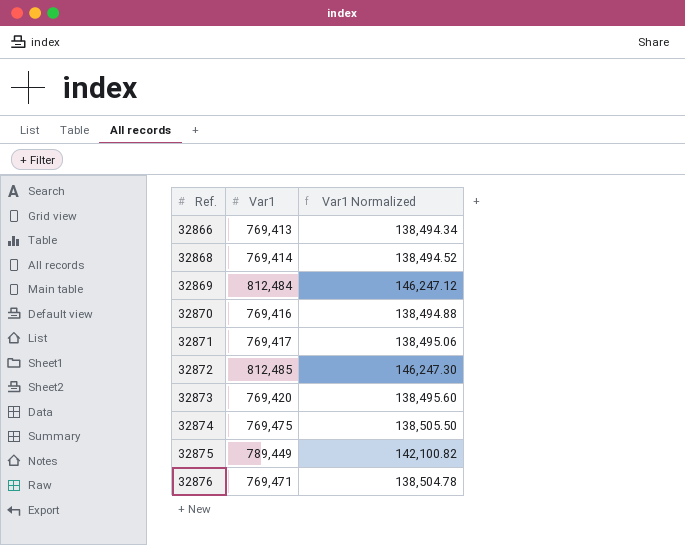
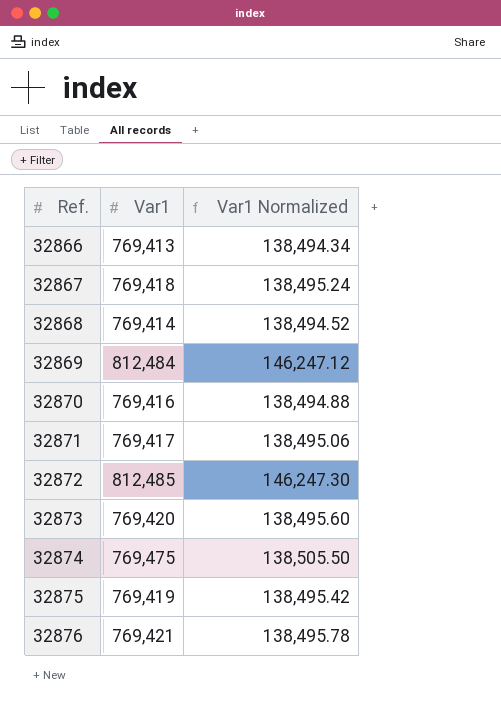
row 32867: none -> 769,418 | 138,495.24
32875 | Var1: 789,449 -> 769,419
32875 | Var1 Normalized: 142,100.82 -> 138,495.42
32876 | Var1: 769,471 -> 769,421
32876 | Var1 Normalized: 138,504.78 -> 138,495.78

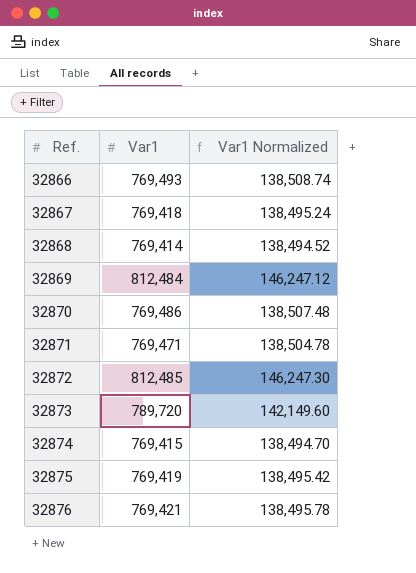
32866 | Var1: 769,413 -> 769,493
32866 | Var1 Normalized: 138,494.34 -> 138,508.74
32870 | Var1: 769,416 -> 769,486
32870 | Var1 Normalized: 138,494.88 -> 138,507.48
32871 | Var1: 769,417 -> 769,471
32871 | Var1 Normalized: 138,495.06 -> 138,504.78
32873 | Var1: 769,420 -> 789,720
32873 | Var1 Normalized: 138,495.60 -> 142,149.60
32874 | Var1: 769,475 -> 769,415
32874 | Var1 Normalized: 138,505.50 -> 138,494.70

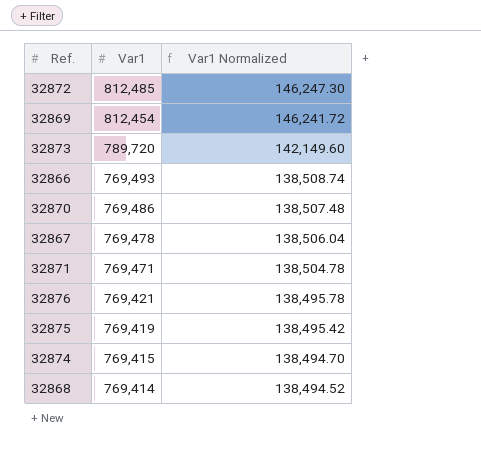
row order: Ref. ascending -> Var1 descending
32869 | Var1: 812,484 -> 812,454
32869 | Var1 Normalized: 146,247.12 -> 146,241.72
32867 | Var1: 769,418 -> 769,478
32867 | Var1 Normalized: 138,495.24 -> 138,506.04

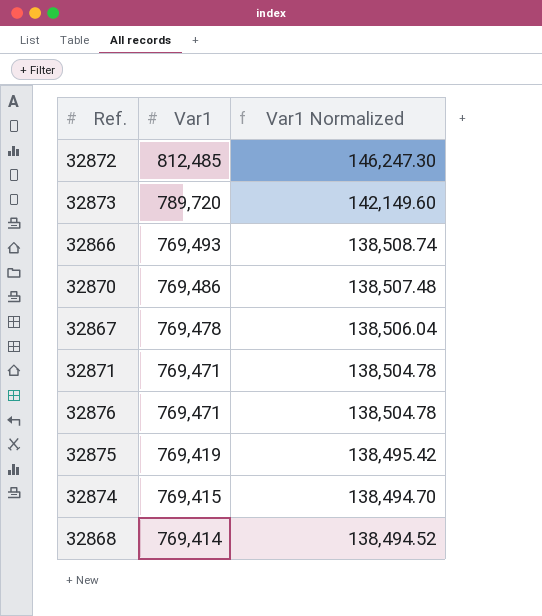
row 32869: 812,454 | 146,241.72 -> none
32876 | Var1: 769,421 -> 769,471
32876 | Var1 Normalized: 138,495.78 -> 138,504.78

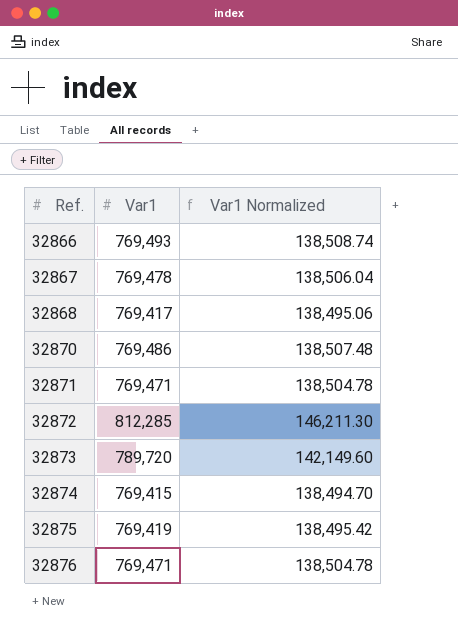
row order: Var1 descending -> Ref. ascending
32868 | Var1: 769,414 -> 769,417
32868 | Var1 Normalized: 138,494.52 -> 138,495.06
32872 | Var1: 812,485 -> 812,285
32872 | Var1 Normalized: 146,247.30 -> 146,211.30

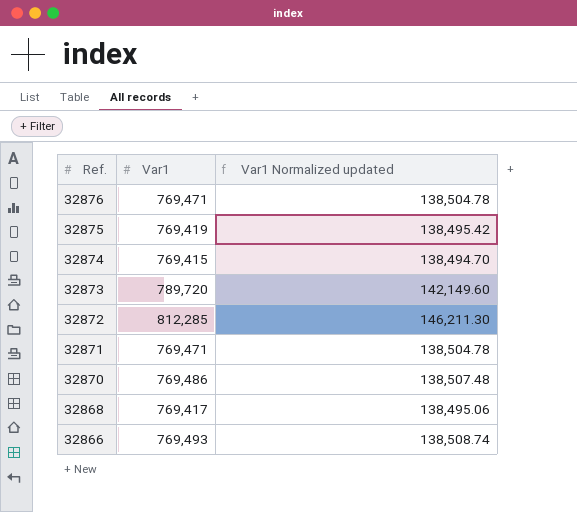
row order: Ref. ascending -> Ref. descending
column name: Var1 Normalized -> Var1 Normalized updated
row 32867: 769,478 | 138,506.04 -> none

